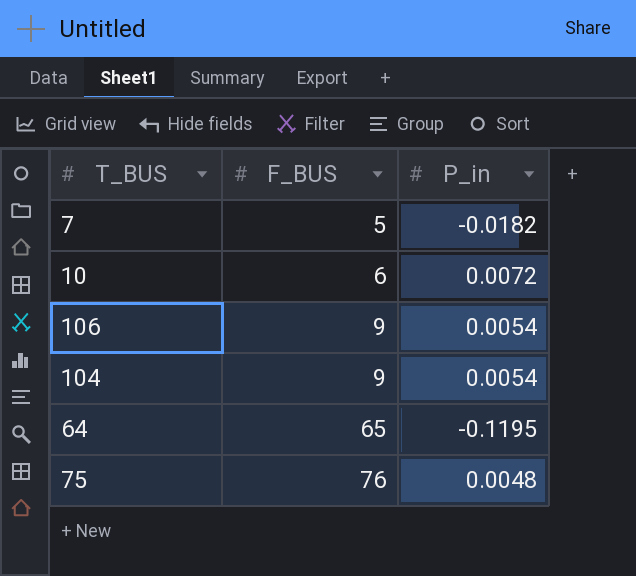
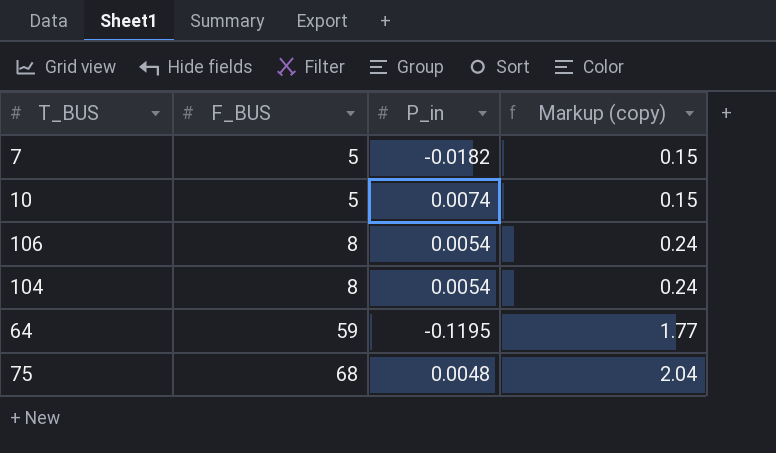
column Markup (copy) | formula: none -> [F_BUS] * 0.03
10 | F_BUS: 6 -> 5
10 | P_in: 0.0072 -> 0.0074
106 | F_BUS: 9 -> 8
104 | F_BUS: 9 -> 8
64 | F_BUS: 65 -> 59
75 | F_BUS: 76 -> 68

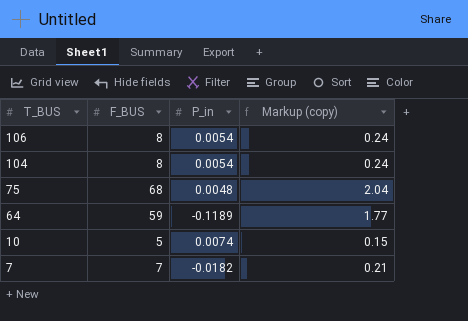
row order: F_BUS ascending -> T_BUS descending
64 | P_in: -0.1195 -> -0.1189
7 | F_BUS: 5 -> 7
7 | Markup (copy): 0.15 -> 0.21

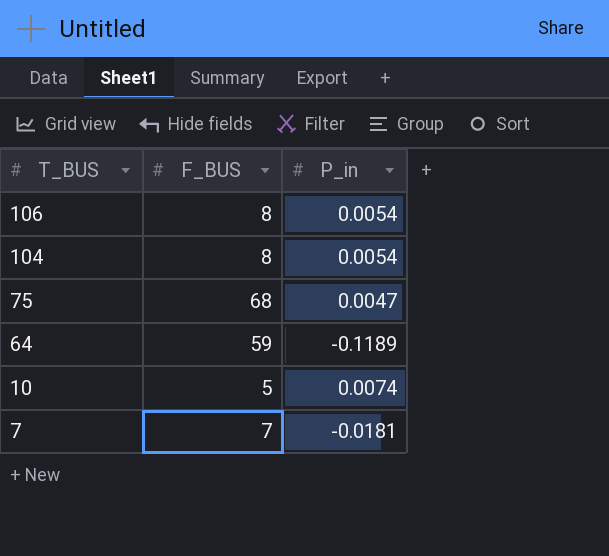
column Markup (copy) | formula: [F_BUS] * 0.03 -> none
75 | P_in: 0.0048 -> 0.0047
7 | P_in: -0.0182 -> -0.0181

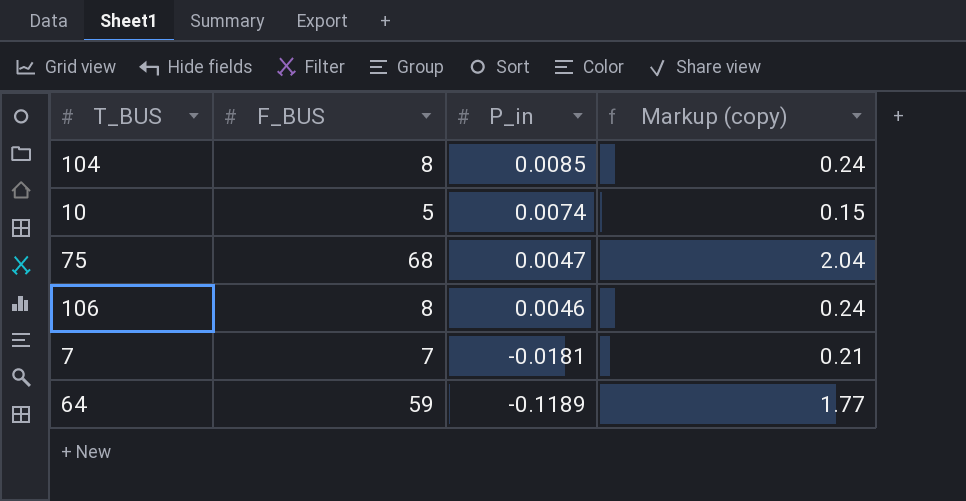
row order: T_BUS descending -> P_in descending
column Markup (copy) | formula: none -> [F_BUS] * 0.03
104 | P_in: 0.0054 -> 0.0085
106 | P_in: 0.0054 -> 0.0046

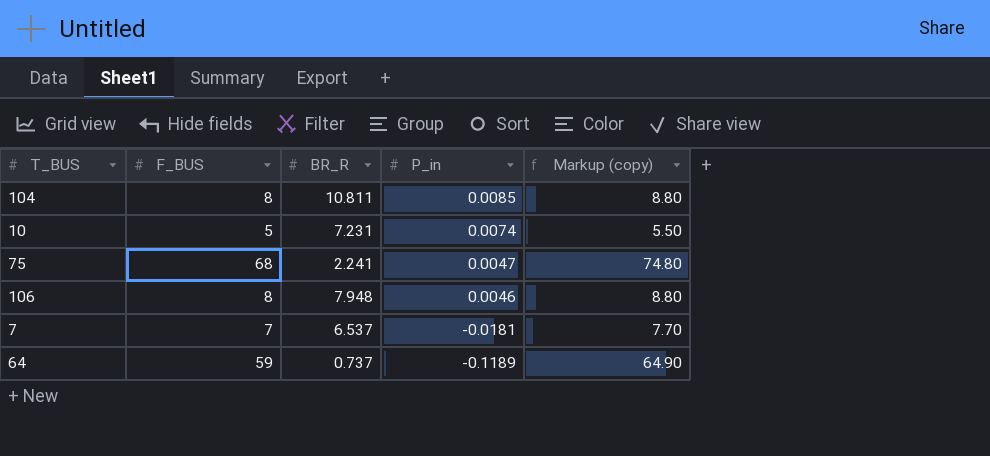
column BR_R | position: none -> 3
column Markup (copy) | formula: [F_BUS] * 0.03 -> [F_BUS] * 1.1

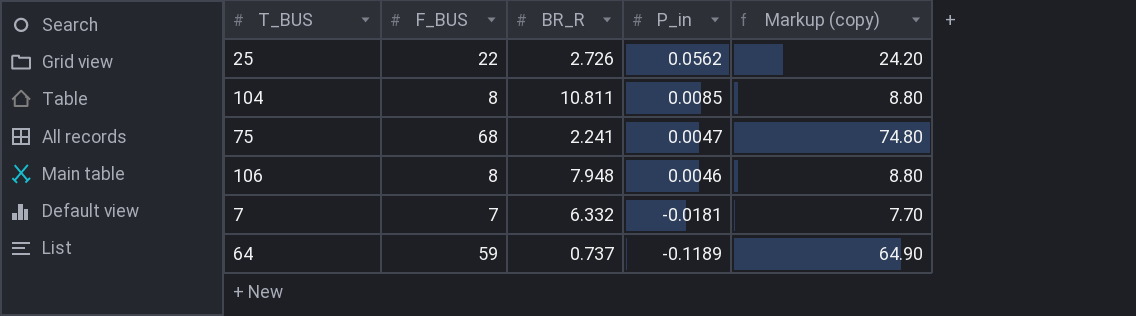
row 10: 5 | 7.231 | 0.0074 | 5.50 -> none
row 25: none -> 22 | 2.726 | 0.0562 | 24.20
7 | BR_R: 6.537 -> 6.332

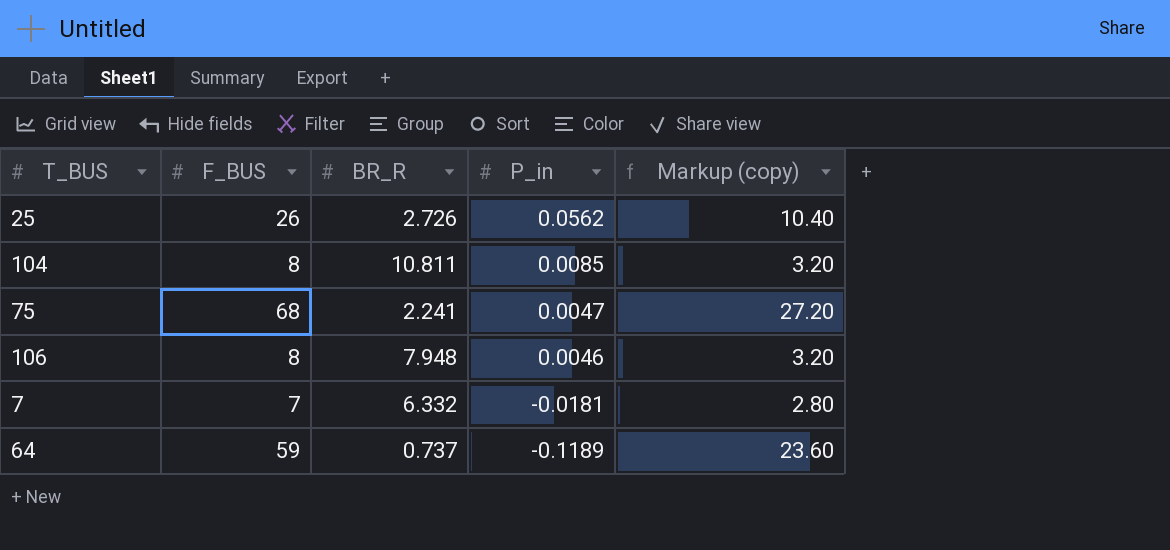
column Markup (copy) | formula: [F_BUS] * 1.1 -> [F_BUS] * 0.4
25 | F_BUS: 22 -> 26

